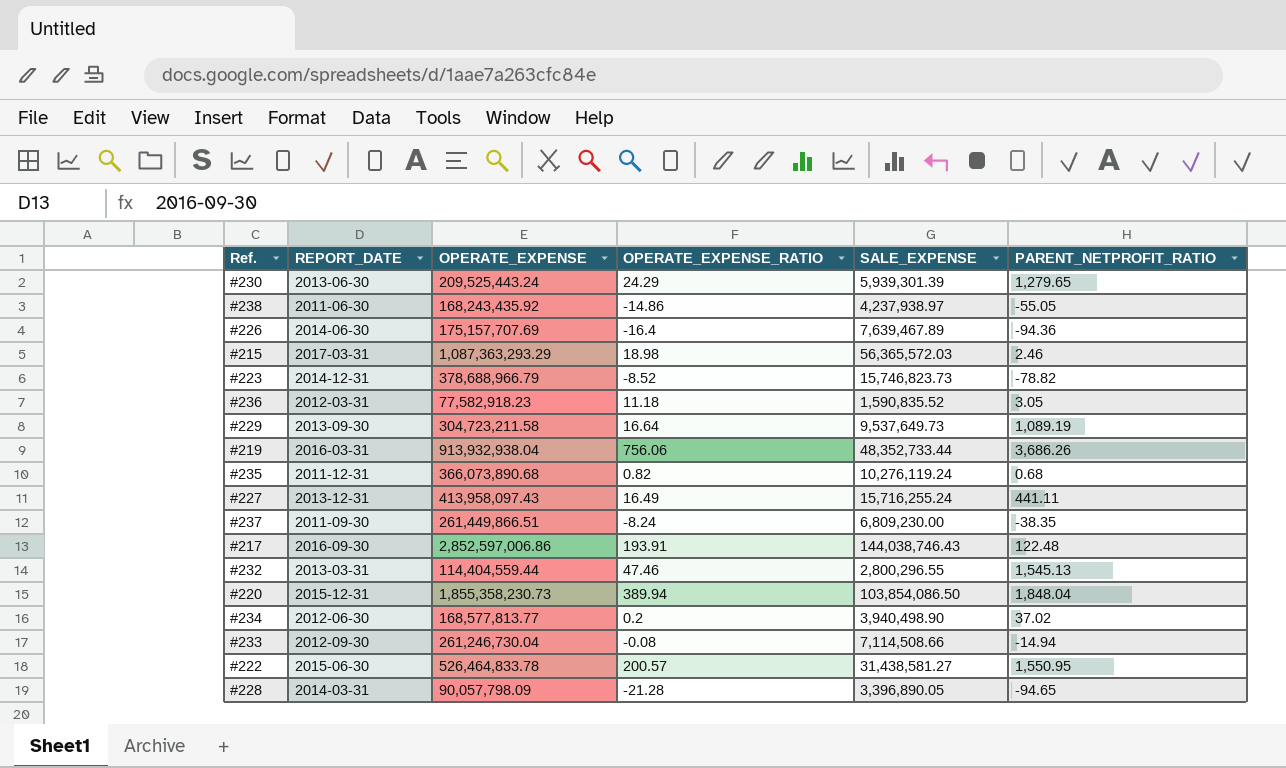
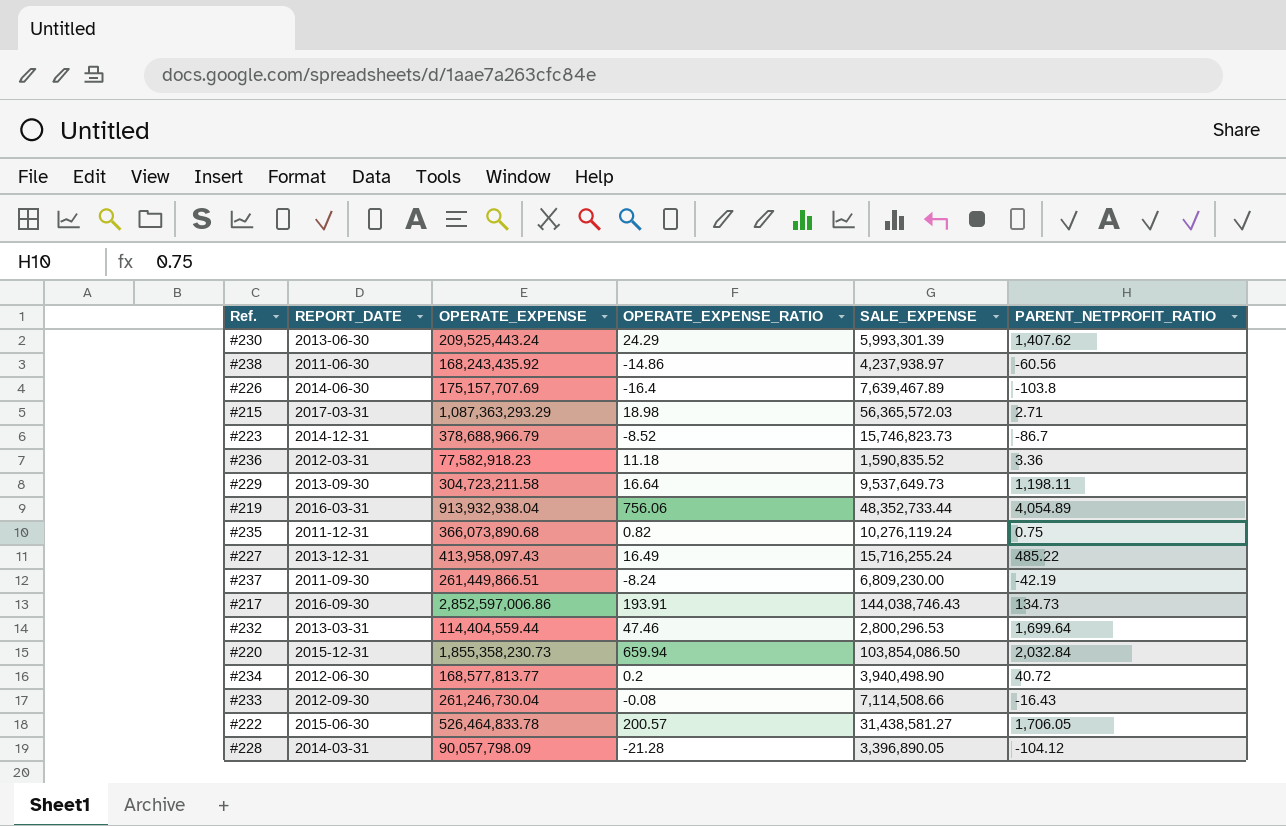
#230 | SALE_EXPENSE: 5,939,301.39 -> 5,993,301.39
#230 | PARENT_NETPROFIT_RATIO: 1,279.65 -> 1,407.62
#238 | PARENT_NETPROFIT_RATIO: -55.05 -> -60.56
#226 | PARENT_NETPROFIT_RATIO: -94.36 -> -103.8
#215 | PARENT_NETPROFIT_RATIO: 2.46 -> 2.71
#223 | PARENT_NETPROFIT_RATIO: -78.82 -> -86.7
#236 | PARENT_NETPROFIT_RATIO: 3.05 -> 3.36
#229 | PARENT_NETPROFIT_RATIO: 1,089.19 -> 1,198.11
#219 | PARENT_NETPROFIT_RATIO: 3,686.26 -> 4,054.89
#235 | PARENT_NETPROFIT_RATIO: 0.68 -> 0.75
#227 | PARENT_NETPROFIT_RATIO: 441.11 -> 485.22
#237 | PARENT_NETPROFIT_RATIO: -38.35 -> -42.19
#217 | PARENT_NETPROFIT_RATIO: 122.48 -> 134.73
#232 | SALE_EXPENSE: 2,800,296.55 -> 2,800,296.53
#232 | PARENT_NETPROFIT_RATIO: 1,545.13 -> 1,699.64
#220 | OPERATE_EXPENSE_RATIO: 389.94 -> 659.94
#220 | PARENT_NETPROFIT_RATIO: 1,848.04 -> 2,032.84
#234 | PARENT_NETPROFIT_RATIO: 37.02 -> 40.72
#233 | PARENT_NETPROFIT_RATIO: -14.94 -> -16.43
#222 | PARENT_NETPROFIT_RATIO: 1,550.95 -> 1,706.05
#228 | PARENT_NETPROFIT_RATIO: -94.65 -> -104.12

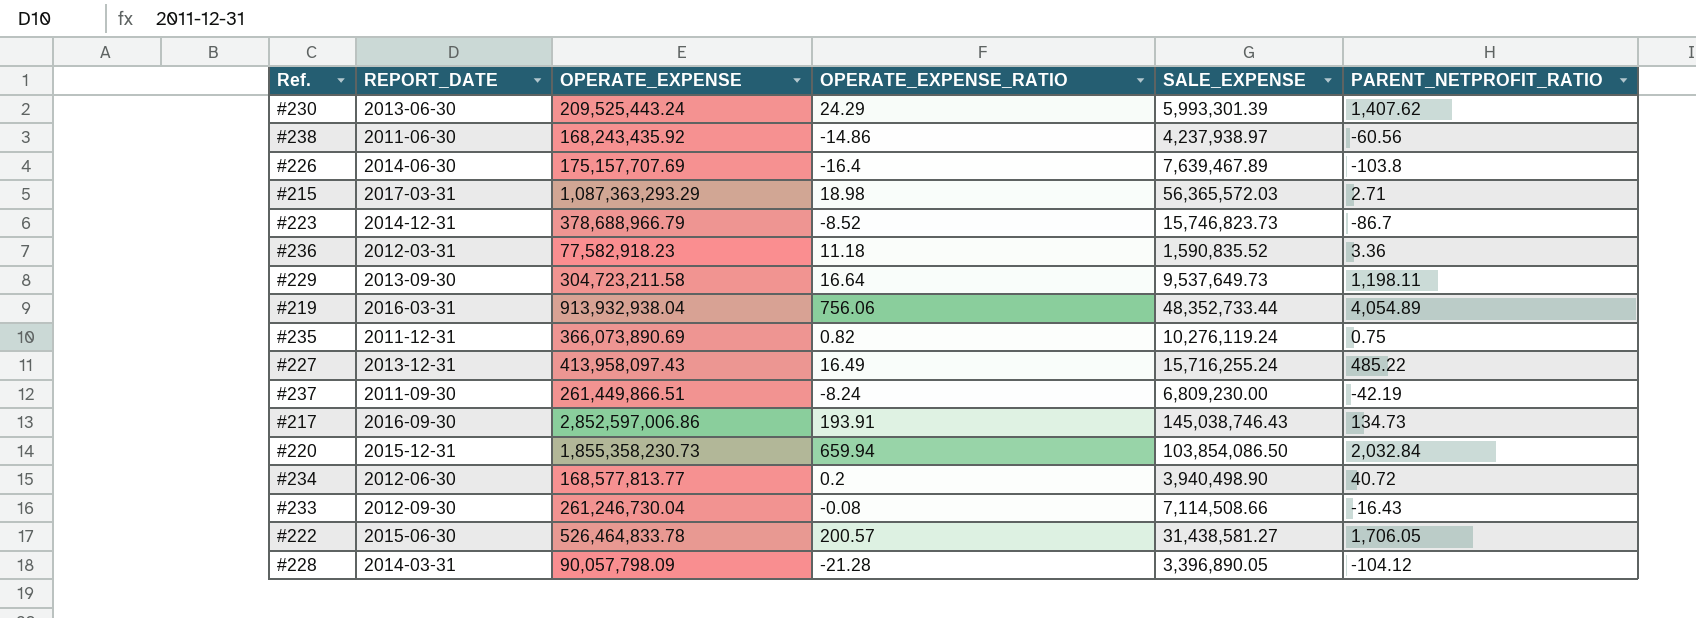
row #232: 2013-03-31 | 114,404,559.44 | 47.46 | 2,800,296.53 | 1,699.64 -> none
#235 | OPERATE_EXPENSE: 366,073,890.68 -> 366,073,890.69
#217 | SALE_EXPENSE: 144,038,746.43 -> 145,038,746.43

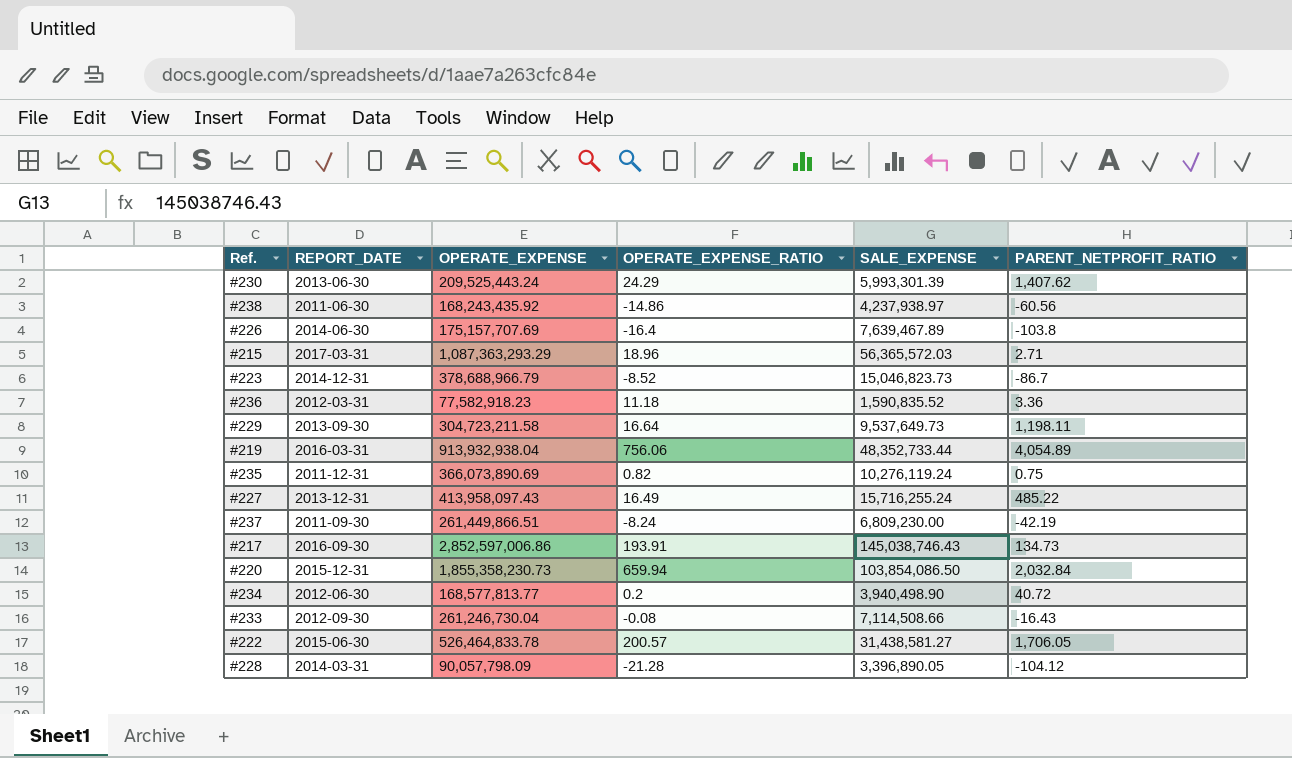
#215 | OPERATE_EXPENSE_RATIO: 18.98 -> 18.96
#223 | SALE_EXPENSE: 15,746,823.73 -> 15,046,823.73

